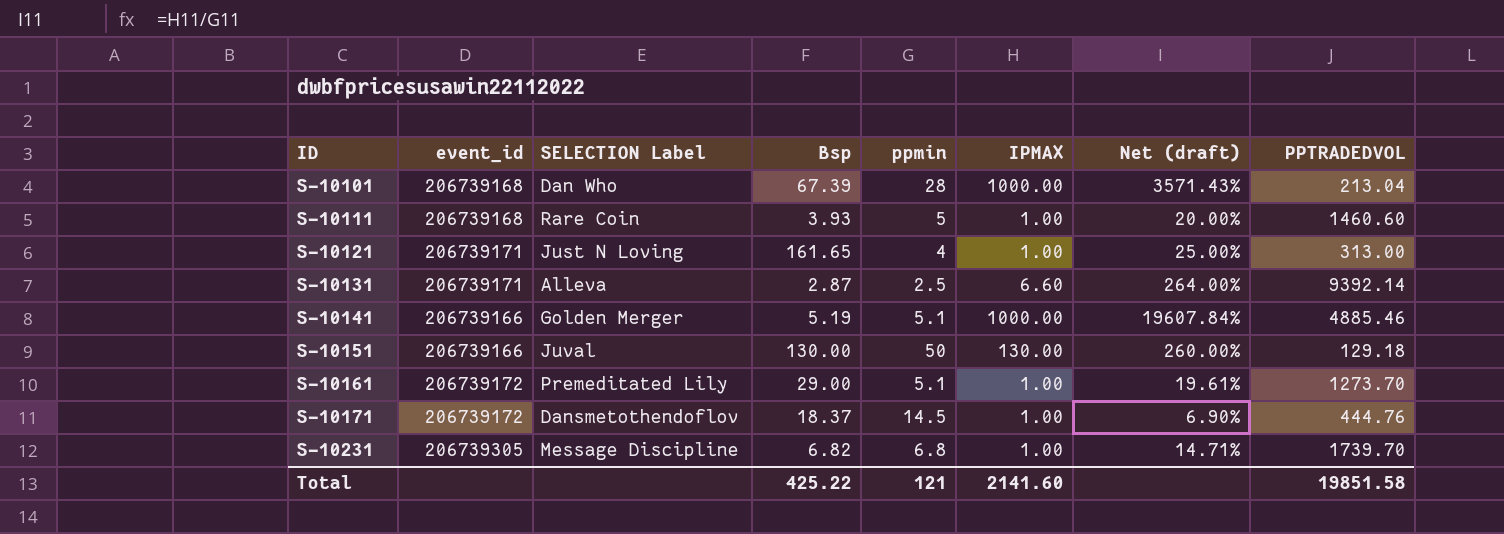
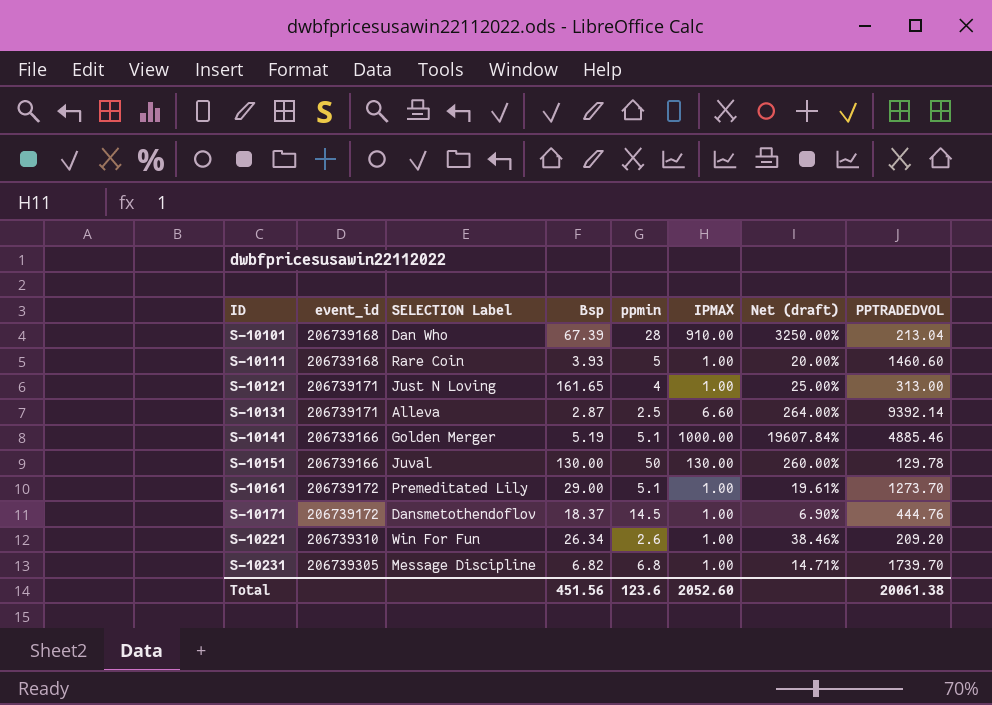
S-10101 | IPMAX: 1000.00 -> 910.00
S-10101 | Net (draft): 3571.43% -> 3250.00%
S-10151 | PPTRADEDVOL: 129.18 -> 129.78
row S-10221: none -> 206739310 | Win For Fun | 26.34 | 2.6 | 1.00 | 38.46% | 209.20
Total | Bsp: 425.22 -> 451.56
Total | ppmin: 121 -> 123.6
Total | IPMAX: 2141.60 -> 2052.60
Total | PPTRADEDVOL: 19851.58 -> 20061.38

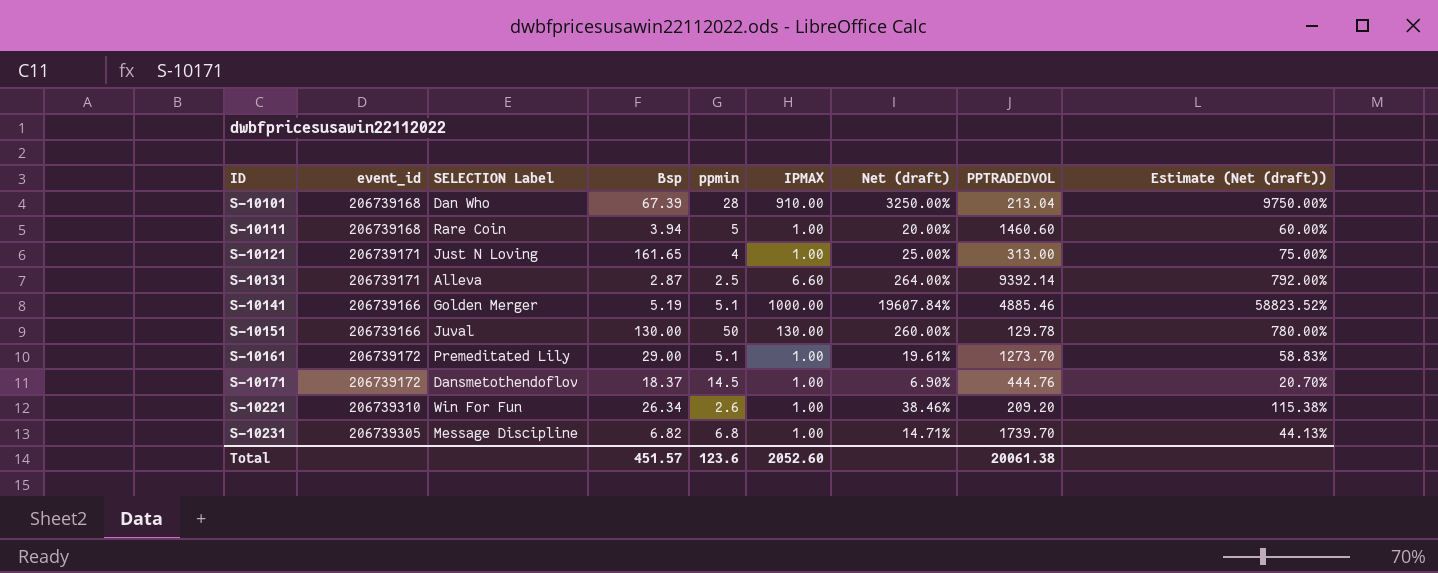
column Estimate (Net (draft)) | formula: none -> [Net (draft)] * 3
S-10111 | Bsp: 3.93 -> 3.94
Total | Bsp: 451.56 -> 451.57

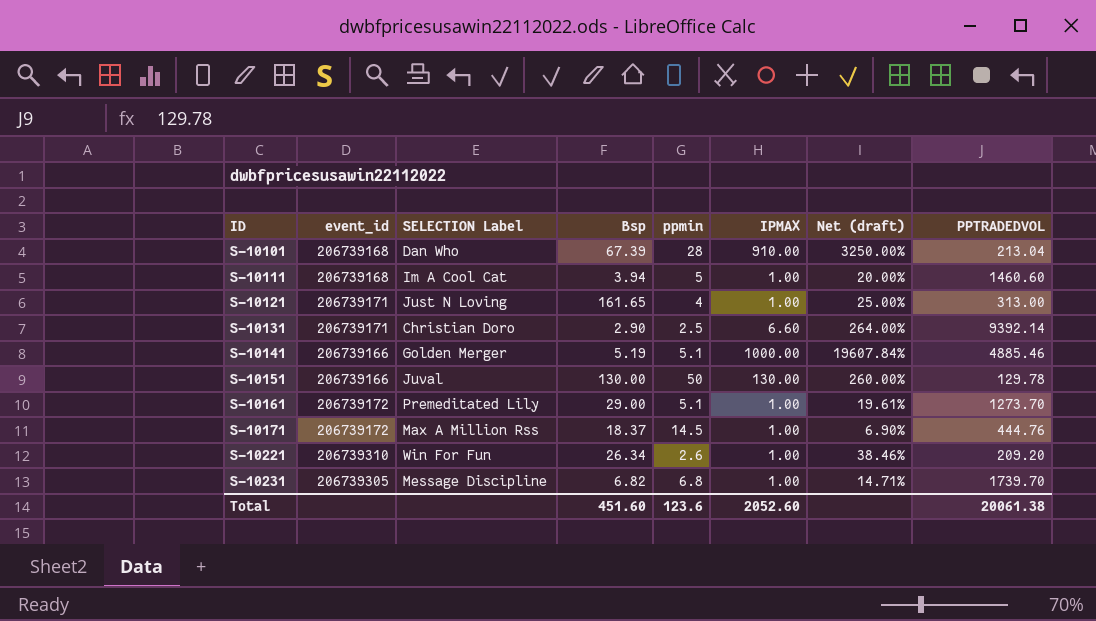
column Estimate (Net (draft)) | formula: [Net (draft)] * 3 -> none
S-10111 | SELECTION Label: Rare Coin -> Im A Cool Cat
S-10131 | SELECTION Label: Alleva -> Christian Doro
S-10131 | Bsp: 2.87 -> 2.90
S-10171 | SELECTION Label: Dansmetothendoflov -> Max A Million Rss
Total | Bsp: 451.57 -> 451.60

